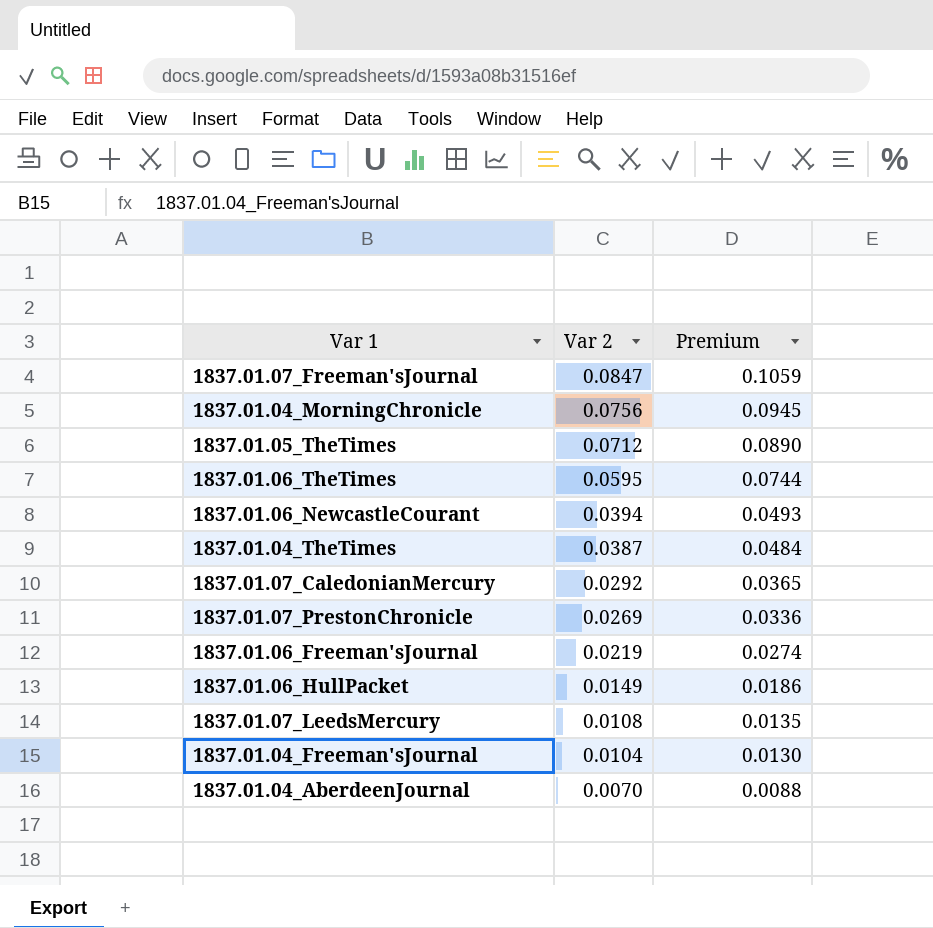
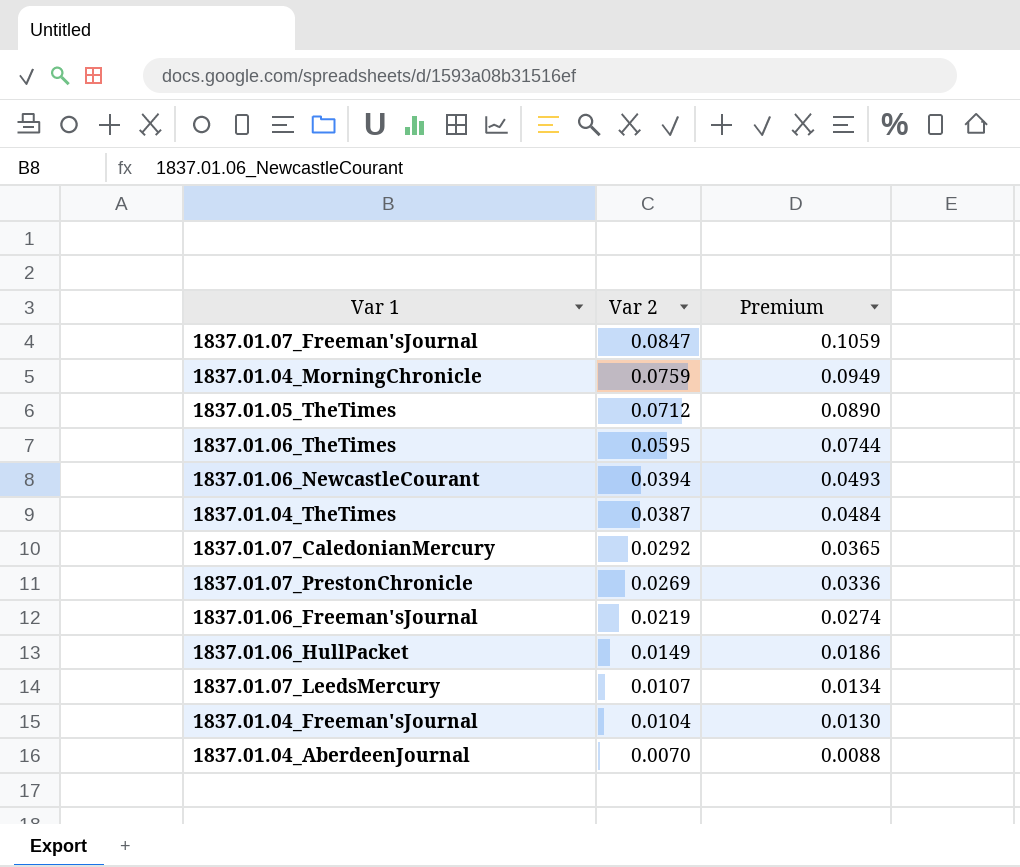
1837.01.04_MorningChronicle | Var 2: 0.0756 -> 0.0759
1837.01.04_MorningChronicle | Premium: 0.0945 -> 0.0949
1837.01.07_LeedsMercury | Var 2: 0.0108 -> 0.0107
1837.01.07_LeedsMercury | Premium: 0.0135 -> 0.0134

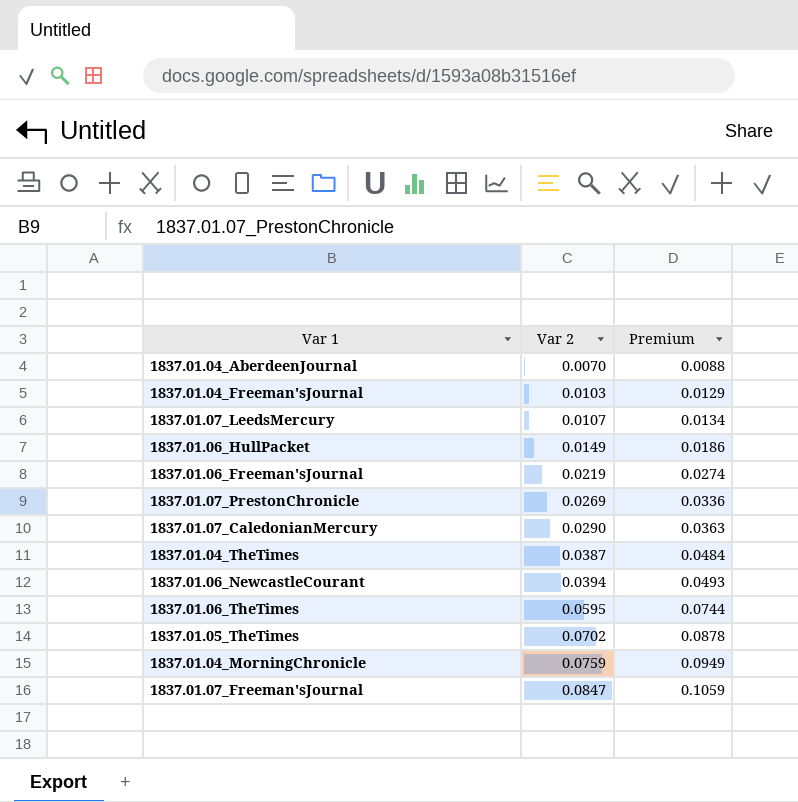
row order: Var 2 descending -> Var 2 ascending
1837.01.04_Freeman'sJournal | Var 2: 0.0104 -> 0.0103
1837.01.04_Freeman'sJournal | Premium: 0.0130 -> 0.0129
1837.01.07_CaledonianMercury | Var 2: 0.0292 -> 0.0290
1837.01.07_CaledonianMercury | Premium: 0.0365 -> 0.0363
1837.01.05_TheTimes | Var 2: 0.0712 -> 0.0702
1837.01.05_TheTimes | Premium: 0.0890 -> 0.0878

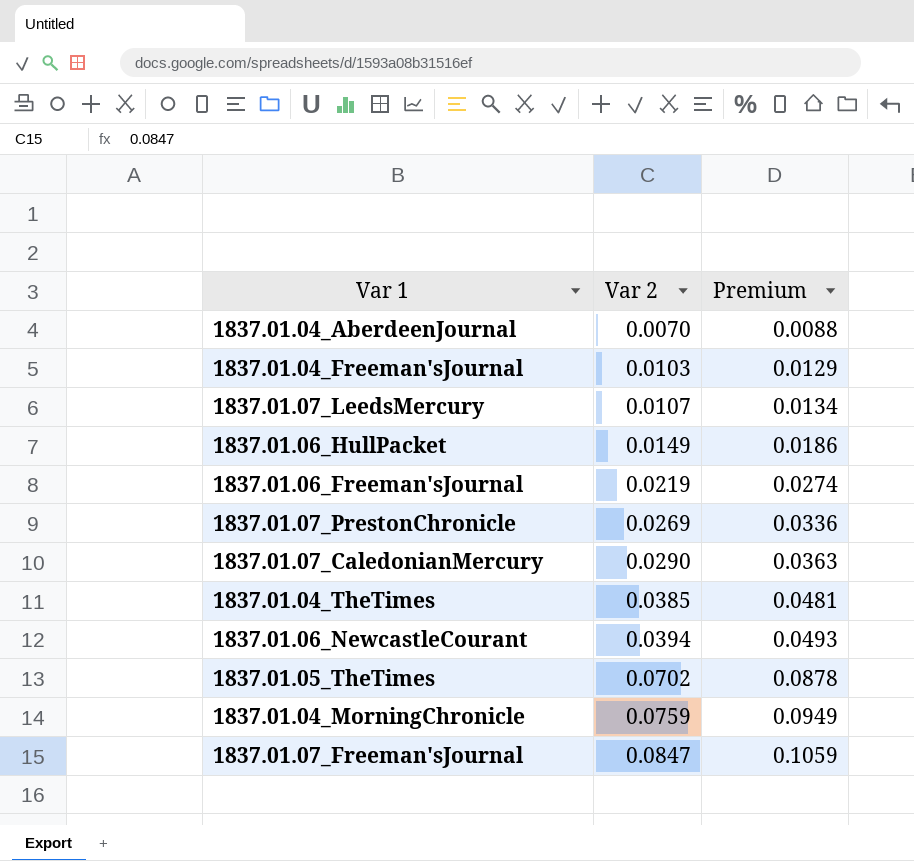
row 1837.01.06_TheTimes: 0.0595 | 0.0744 -> none
1837.01.04_TheTimes | Var 2: 0.0387 -> 0.0385
1837.01.04_TheTimes | Premium: 0.0484 -> 0.0481

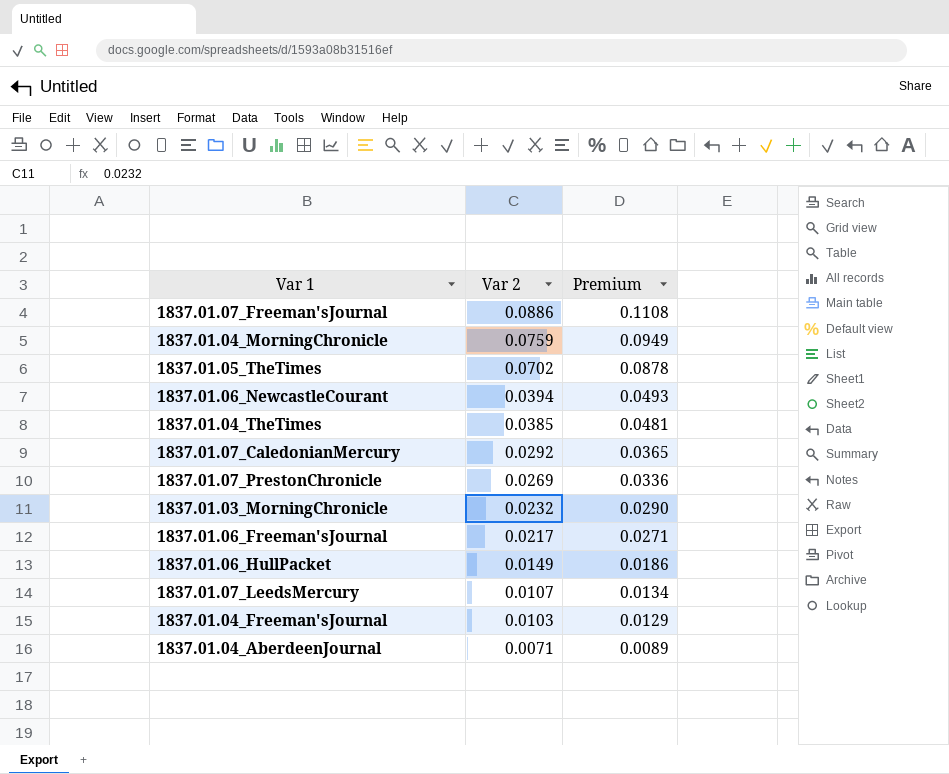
row order: Var 2 ascending -> Var 2 descending
1837.01.07_Freeman'sJournal | Var 2: 0.0847 -> 0.0886
1837.01.07_Freeman'sJournal | Premium: 0.1059 -> 0.1108
1837.01.07_CaledonianMercury | Var 2: 0.0290 -> 0.0292
1837.01.07_CaledonianMercury | Premium: 0.0363 -> 0.0365
row 1837.01.03_MorningChronicle: none -> 0.0232 | 0.0290
1837.01.06_Freeman'sJournal | Var 2: 0.0219 -> 0.0217
1837.01.06_Freeman'sJournal | Premium: 0.0274 -> 0.0271
1837.01.04_AberdeenJournal | Var 2: 0.0070 -> 0.0071
1837.01.04_AberdeenJournal | Premium: 0.0088 -> 0.0089

